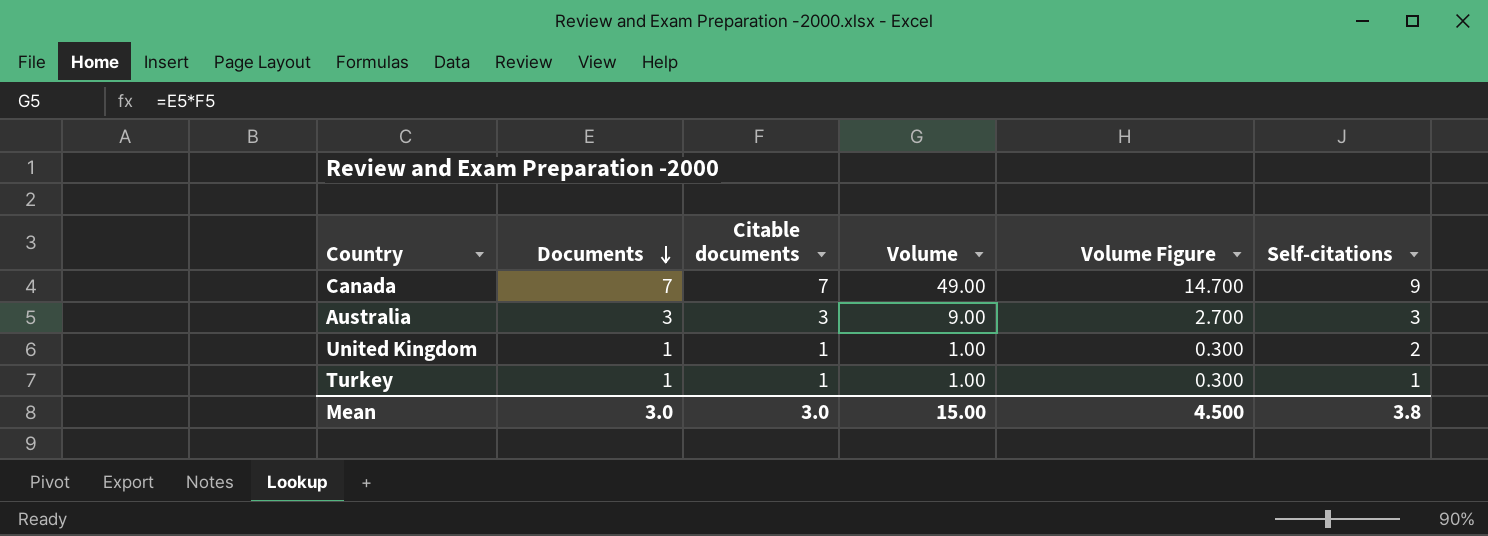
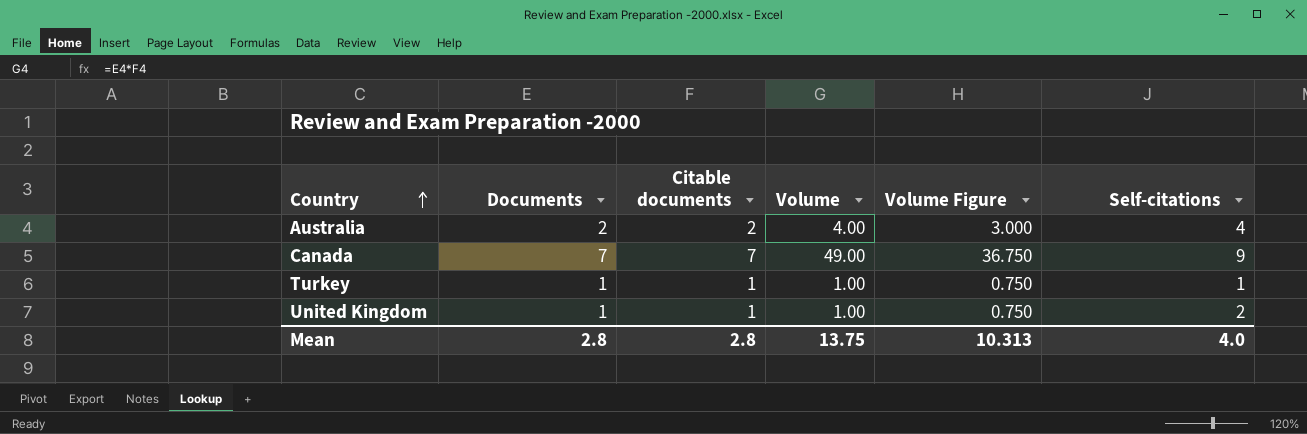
row order: Documents descending -> Country ascending
column Volume Figure | formula: [Volume] * 0.3 -> [Volume] * 0.75
Australia | Documents: 3 -> 2
Australia | Citable documents: 3 -> 2
Australia | Volume: 9.00 -> 4.00
Australia | Self-citations: 3 -> 4
Mean | Documents: 3.0 -> 2.8
Mean | Citable documents: 3.0 -> 2.8
Mean | Volume: 15.00 -> 13.75
Mean | Volume Figure: 4.500 -> 10.313
Mean | Self-citations: 3.8 -> 4.0

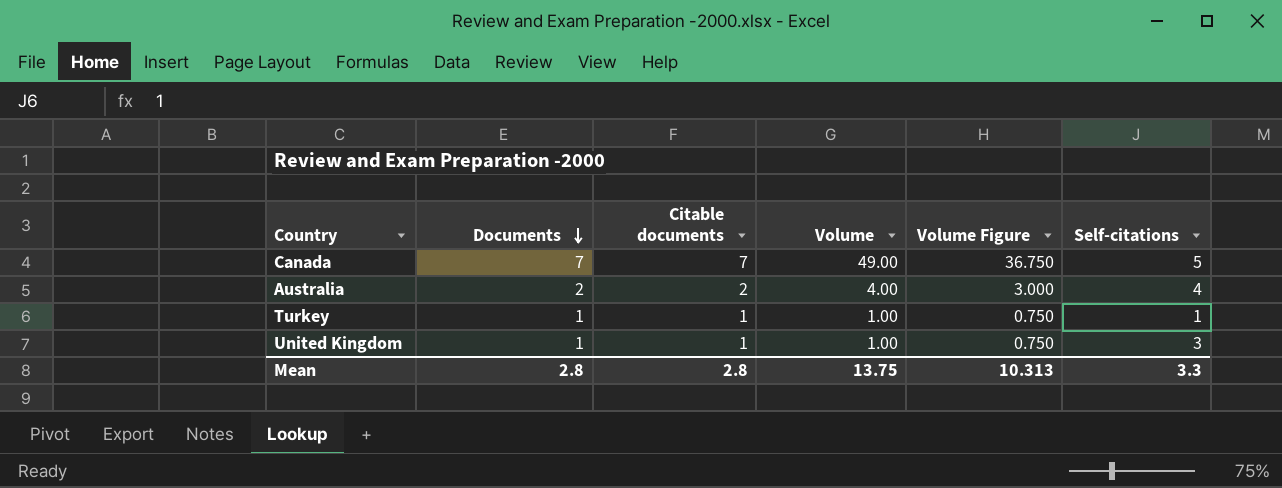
row order: Country ascending -> Documents descending
Canada | Self-citations: 9 -> 5
United Kingdom | Self-citations: 2 -> 3
Mean | Self-citations: 4.0 -> 3.3

